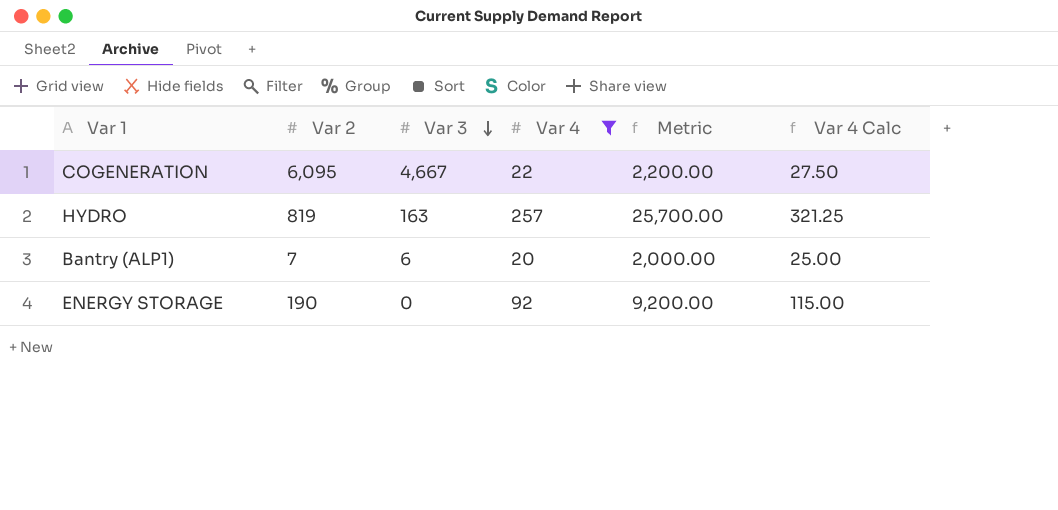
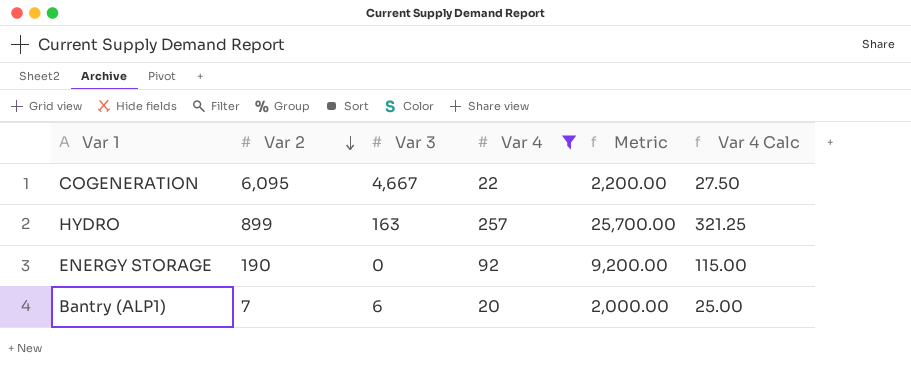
row order: Var 3 descending -> Var 2 descending
HYDRO | Var 2: 819 -> 899

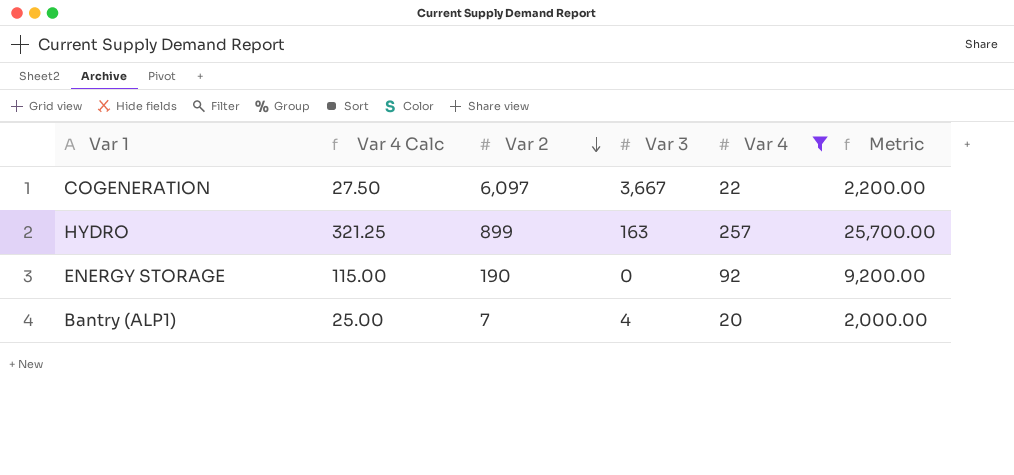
column Var 4 Calc | position: 6 -> 2
COGENERATION | Var 2: 6,095 -> 6,097
COGENERATION | Var 3: 4,667 -> 3,667
Bantry (ALP1) | Var 3: 6 -> 4

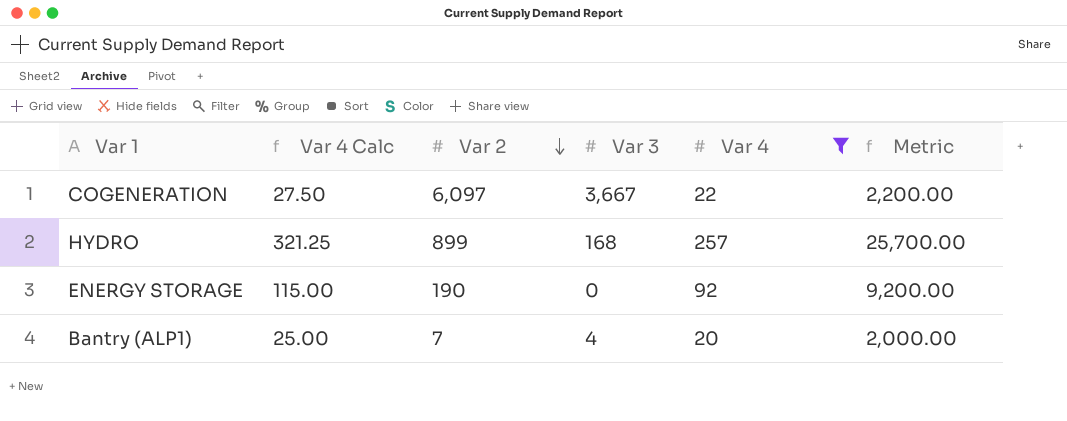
HYDRO | Var 3: 163 -> 168

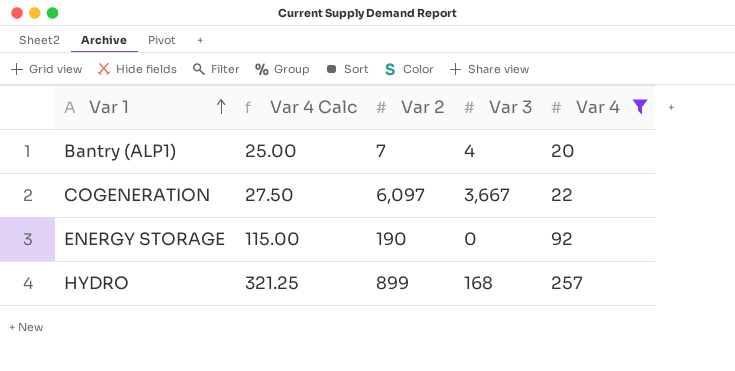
row order: Var 2 descending -> Var 1 ascending
column Metric | formula: [Var 4] * 100 -> none

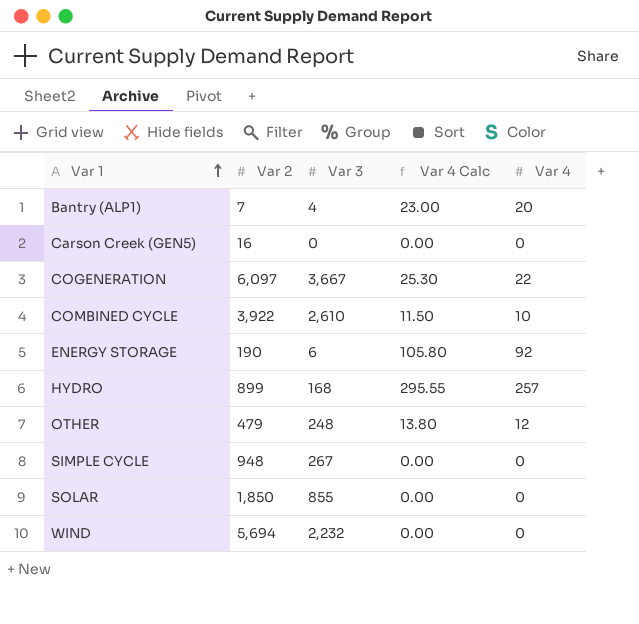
filter: Var 4 >= 20 -> none
column Var 4 Calc | formula: [Var 4] * 1.25 -> [Var 4] * 1.15
column Var 4 Calc | position: 2 -> 4
ENERGY STORAGE | Var 3: 0 -> 6

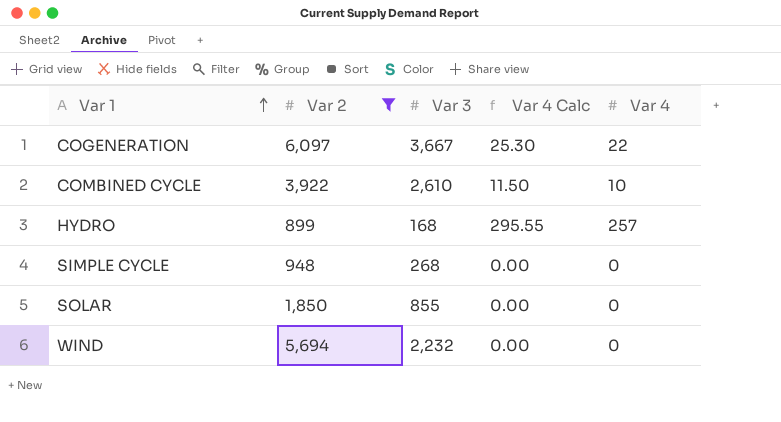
filter: none -> Var 2 >= 899
SIMPLE CYCLE | Var 3: 267 -> 268

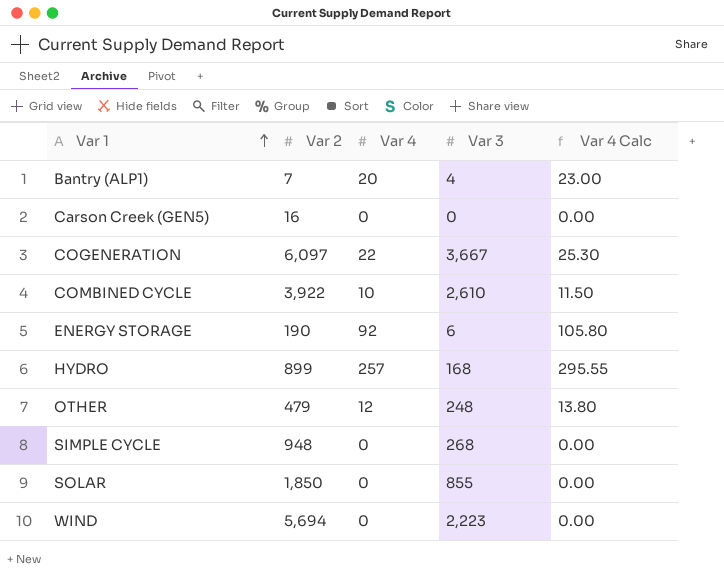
filter: Var 2 >= 899 -> none
column Var 4 | position: 5 -> 3
WIND | Var 3: 2,232 -> 2,223

